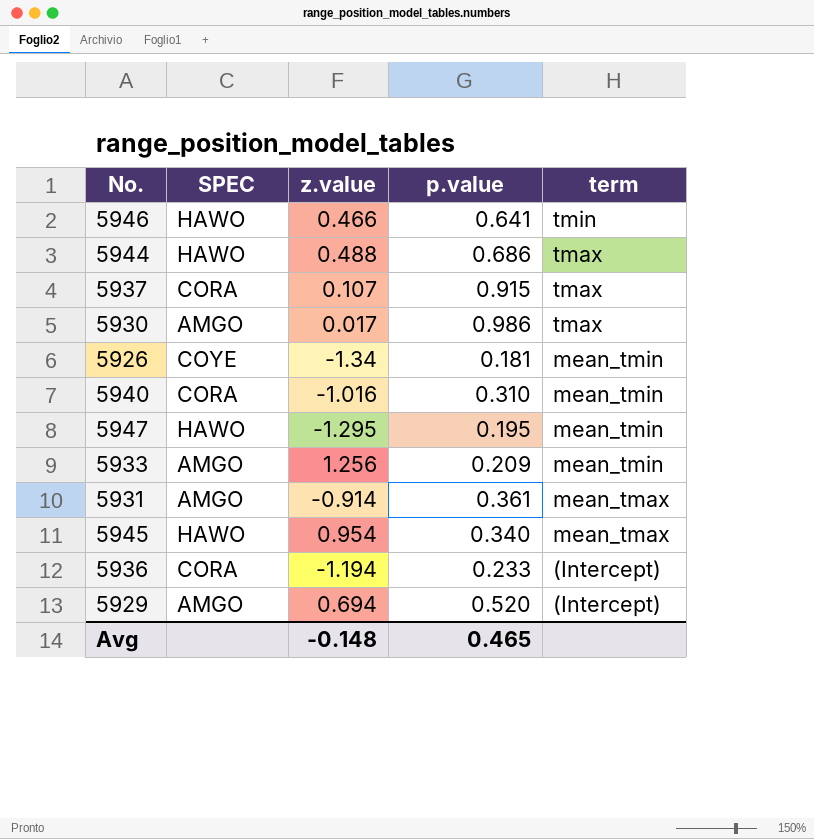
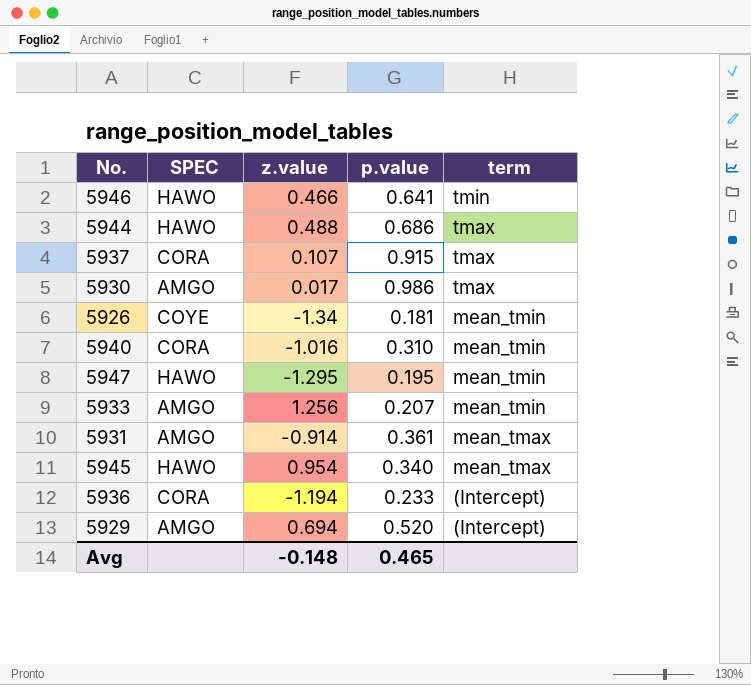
5933 | p.value: 0.209 -> 0.207

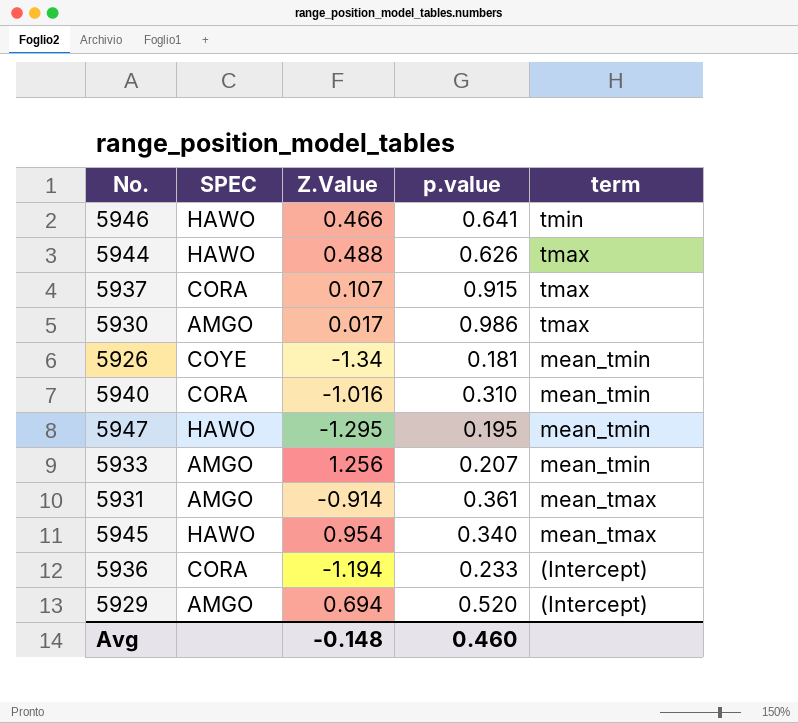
column name: z.value -> Z.Value
5944 | p.value: 0.686 -> 0.626
Avg | p.value: 0.465 -> 0.460

